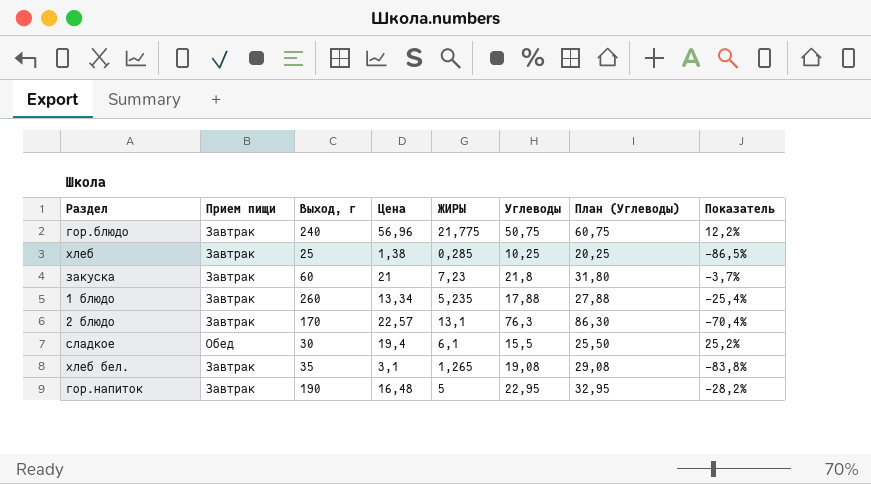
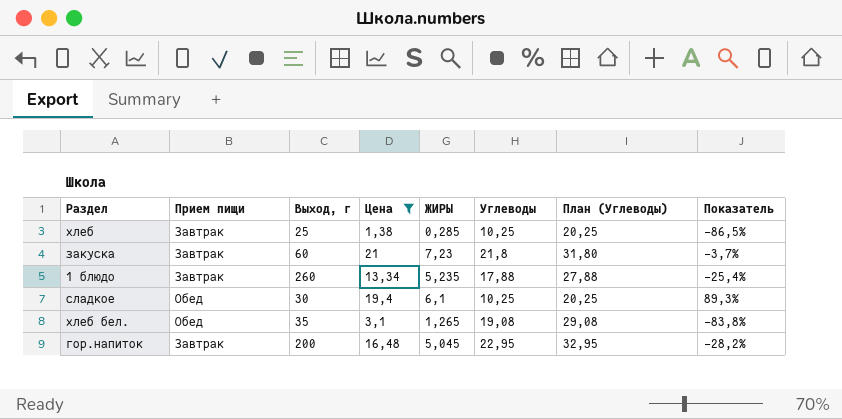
filter: none -> Цена <= 21
сладкое | Углеводы: 15,5 -> 10,25
сладкое | План (Углеводы): 25,50 -> 20,25
сладкое | Показатель: 25,2% -> 89,3%
хлеб бел. | Прием пищи: Завтрак -> Обед
гор.напиток | Выход, г: 190 -> 200
гор.напиток | ЖИРЫ: 5 -> 5,045

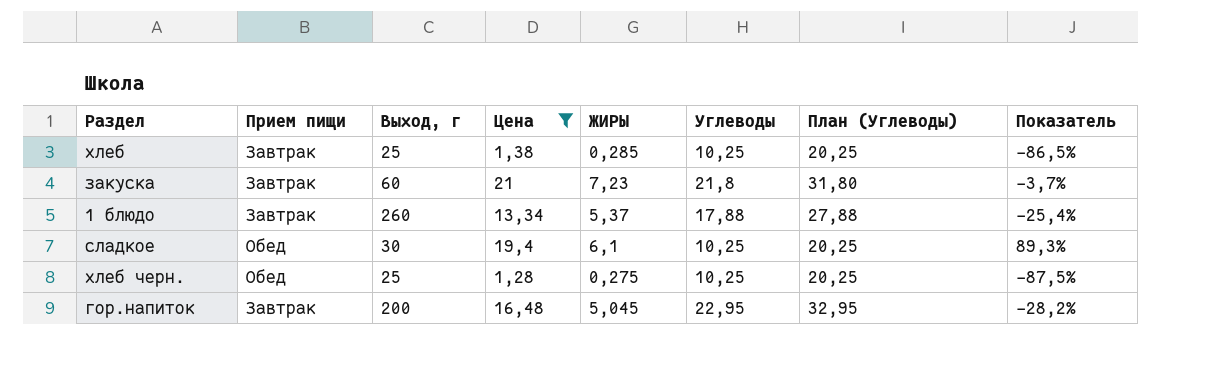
row хлеб бел.: Обед | 35 | 3,1 | 1,265 | 19,08 | 29,08 | -83,8% -> none
1 блюдо | ЖИРЫ: 5,235 -> 5,37
row хлеб черн.: none -> Обед | 25 | 1,28 | 0,275 | 10,25 | 20,25 | -87,5%

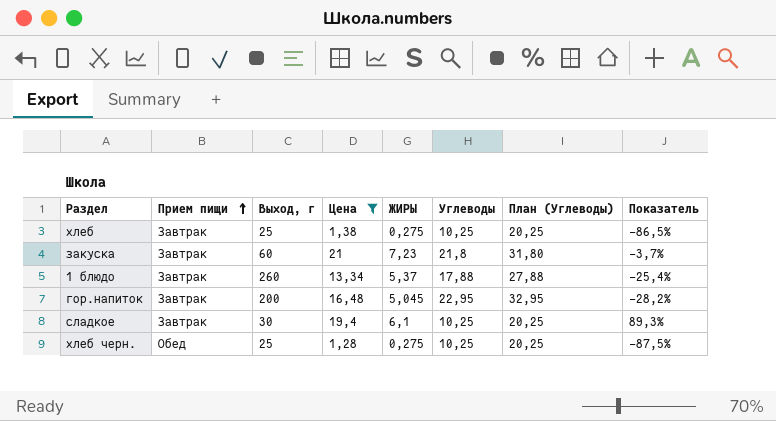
row order: none -> Прием пищи ascending
хлеб | ЖИРЫ: 0,285 -> 0,275
сладкое | Прием пищи: Обед -> Завтрак

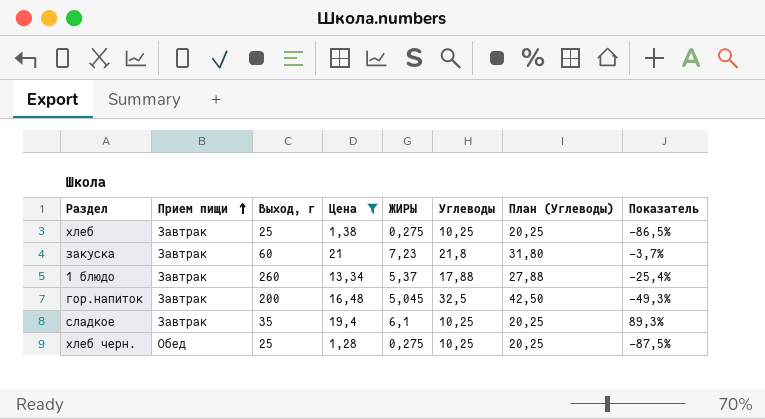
гор.напиток | Углеводы: 22,95 -> 32,5
гор.напиток | План (Углеводы): 32,95 -> 42,50
гор.напиток | Показатель: -28,2% -> -49,3%
сладкое | Выход, г: 30 -> 35

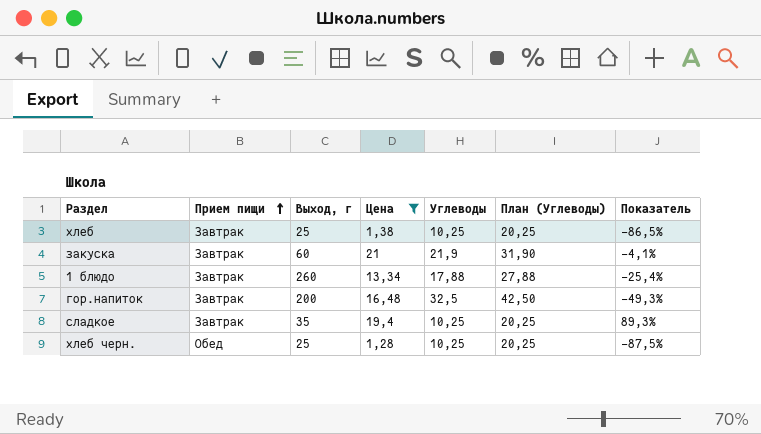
column ЖИРЫ | position: 5 -> none
закуска | Углеводы: 21,8 -> 21,9
закуска | План (Углеводы): 31,80 -> 31,90
закуска | Показатель: -3,7% -> -4,1%

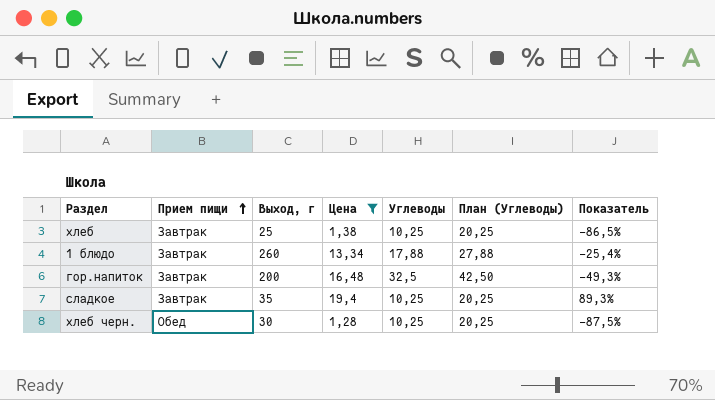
row закуска: Завтрак | 60 | 21 | 21,9 | 31,90 | -4,1% -> none
хлеб черн. | Выход, г: 25 -> 30

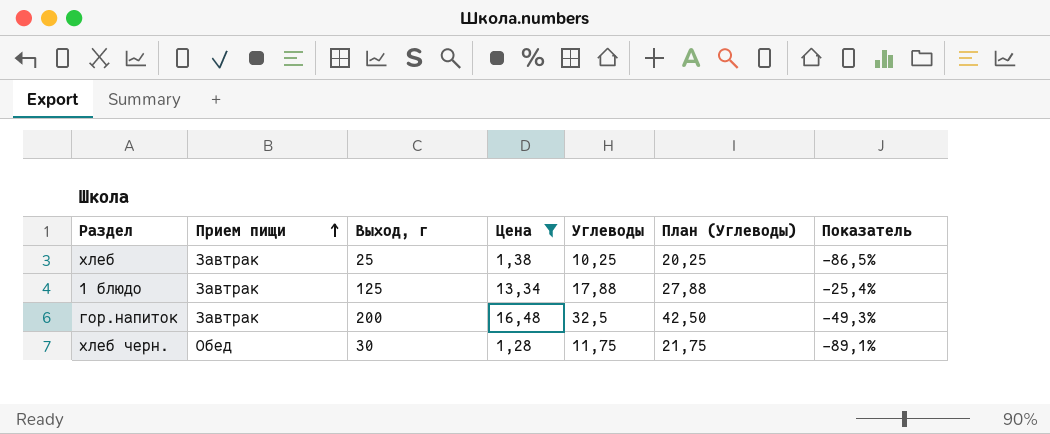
row сладкое: Завтрак | 35 | 19,4 | 10,25 | 20,25 | 89,3% -> none
1 блюдо | Выход, г: 260 -> 125
хлеб черн. | Углеводы: 10,25 -> 11,75
хлеб черн. | План (Углеводы): 20,25 -> 21,75
хлеб черн. | Показатель: -87,5% -> -89,1%

